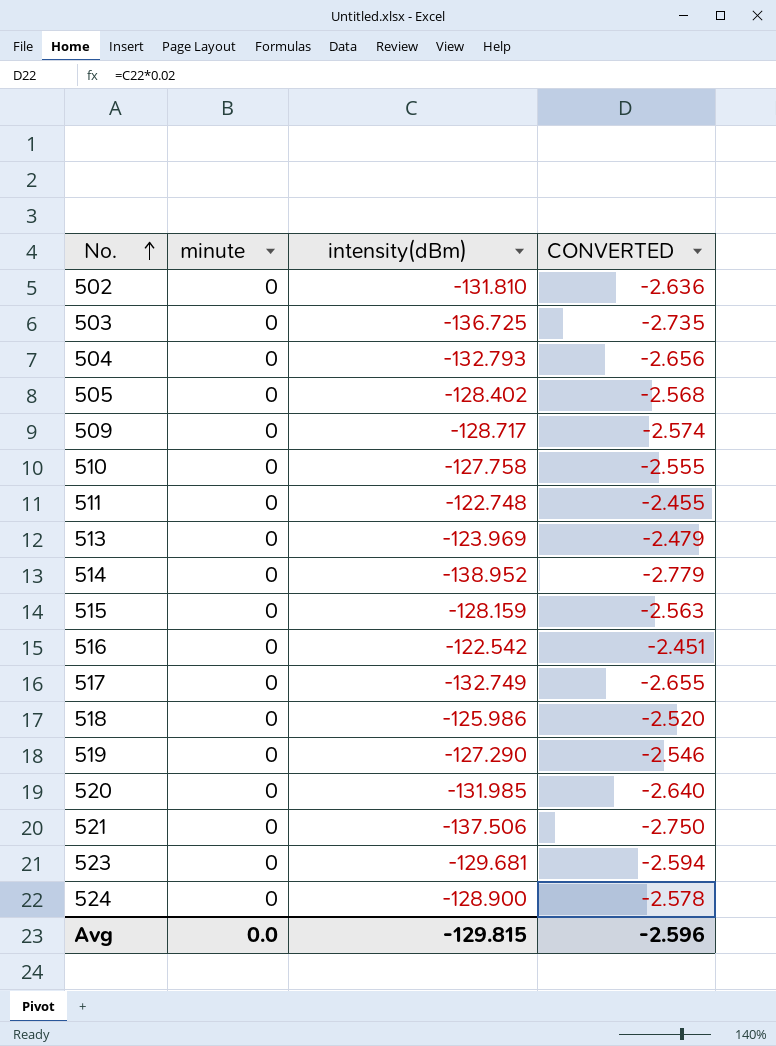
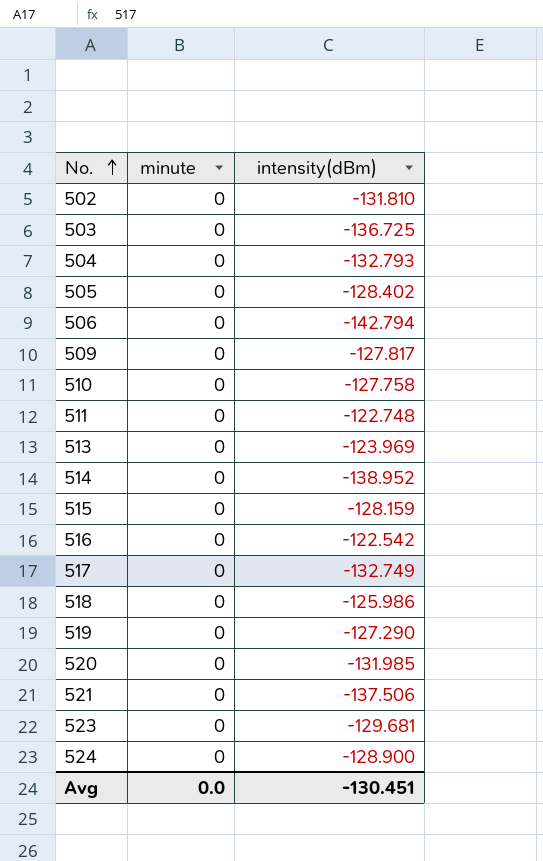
column CONVERTED | formula: [intensity(dBm)] * 0.02 -> none
row 506: none -> 0 | -142.794
509 | intensity(dBm): -128.717 -> -127.817
Avg | intensity(dBm): -129.815 -> -130.451

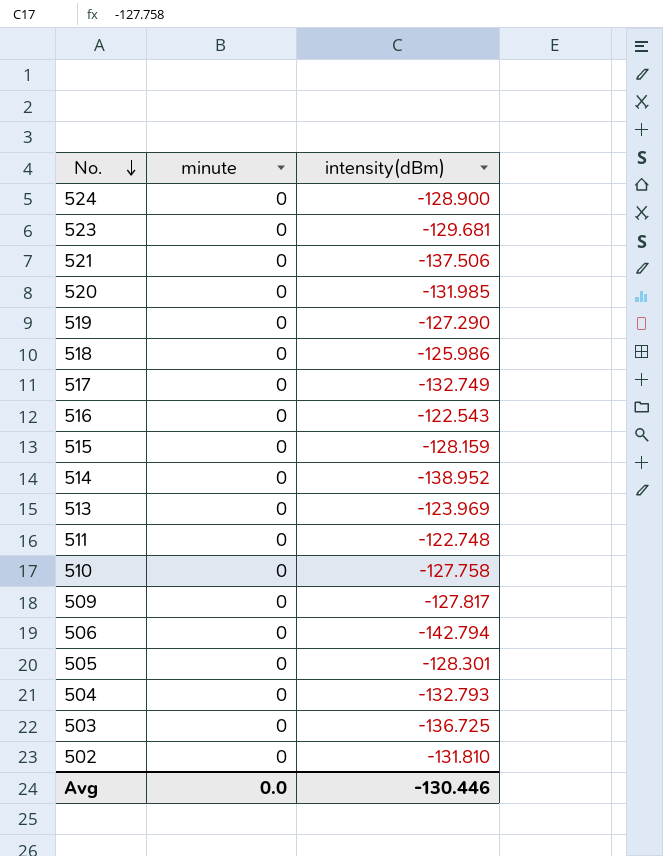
row order: No. ascending -> No. descending
516 | intensity(dBm): -122.542 -> -122.543
505 | intensity(dBm): -128.402 -> -128.301
Avg | intensity(dBm): -130.451 -> -130.446

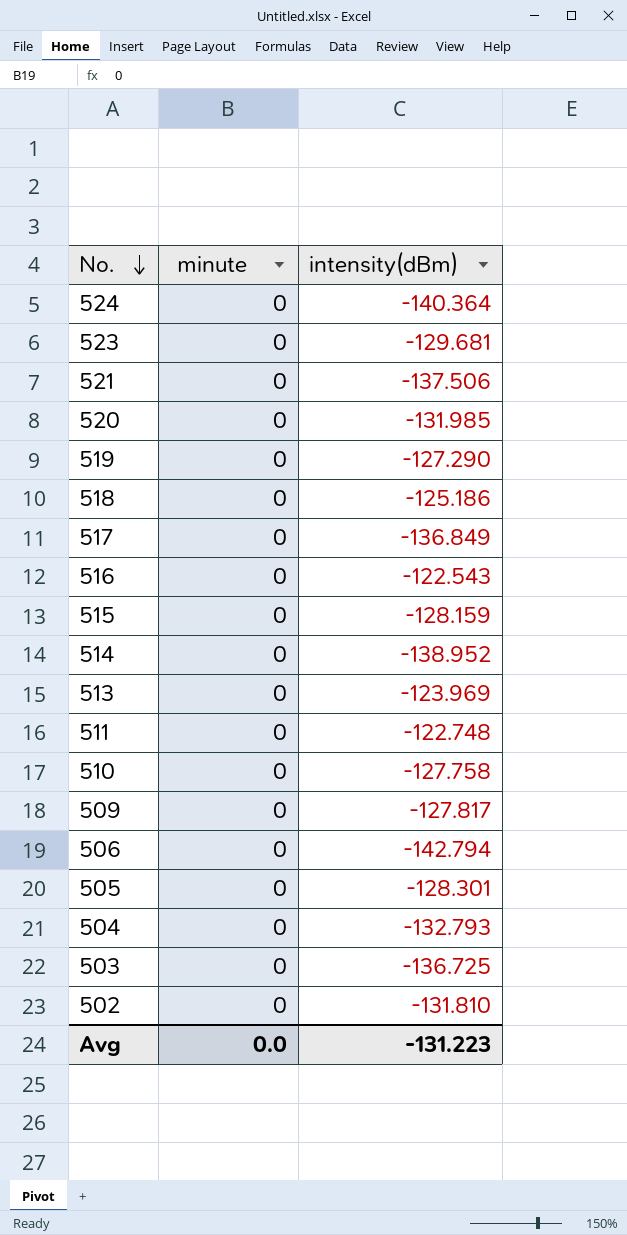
524 | intensity(dBm): -128.900 -> -140.364
518 | intensity(dBm): -125.986 -> -125.186
517 | intensity(dBm): -132.749 -> -136.849
Avg | intensity(dBm): -130.446 -> -131.223

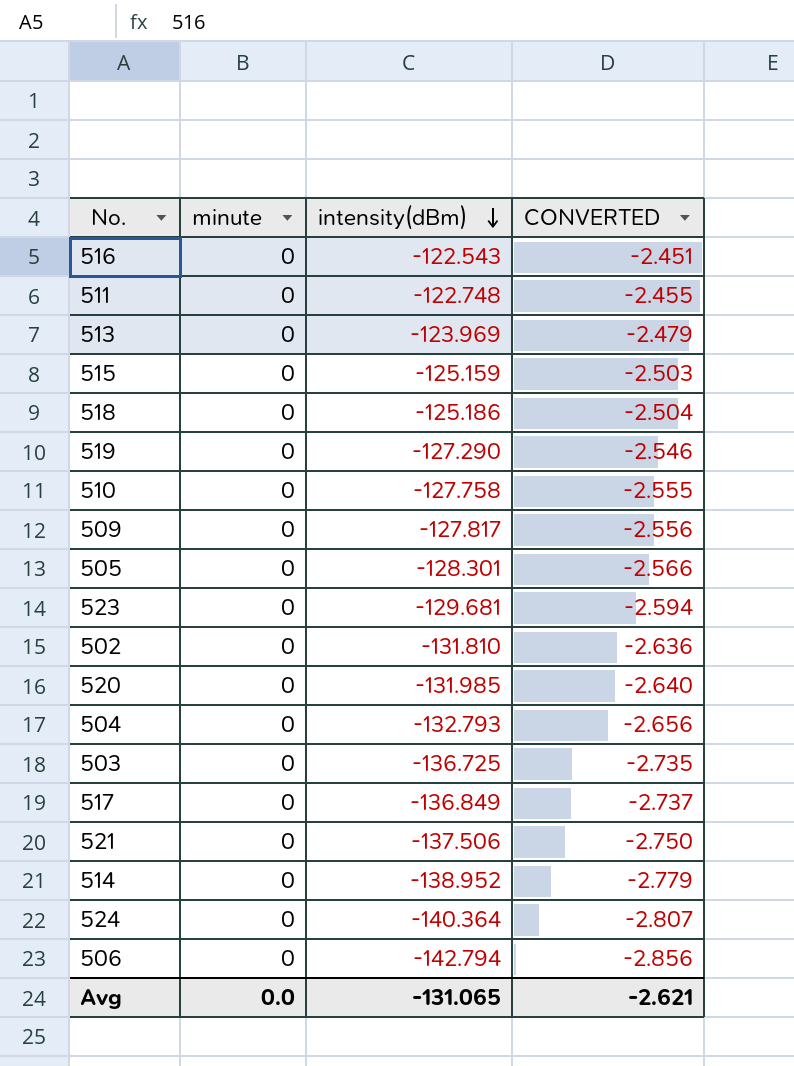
row order: No. descending -> intensity(dBm) descending
column CONVERTED | formula: none -> [intensity(dBm)] * 0.02
515 | intensity(dBm): -128.159 -> -125.159
Avg | intensity(dBm): -131.223 -> -131.065

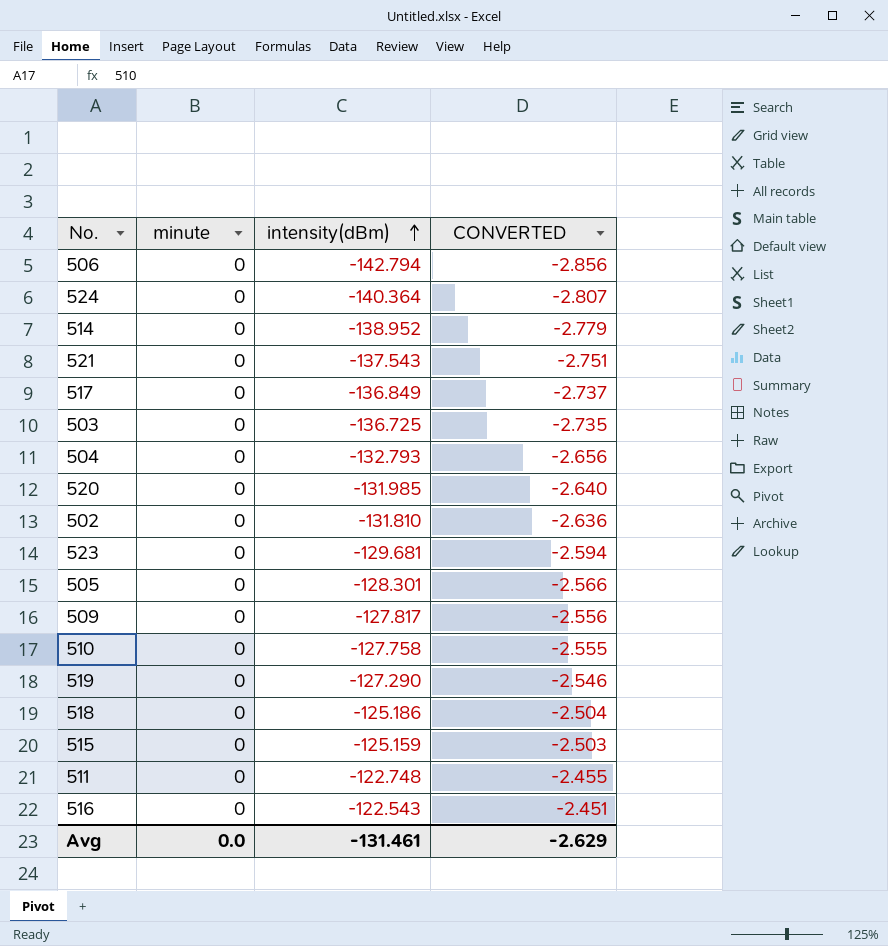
row order: intensity(dBm) descending -> intensity(dBm) ascending
row 513: 0 | -123.969 | -2.479 -> none
521 | intensity(dBm): -137.506 -> -137.543
521 | CONVERTED: -2.750 -> -2.751
Avg | intensity(dBm): -131.065 -> -131.461
Avg | CONVERTED: -2.621 -> -2.629

